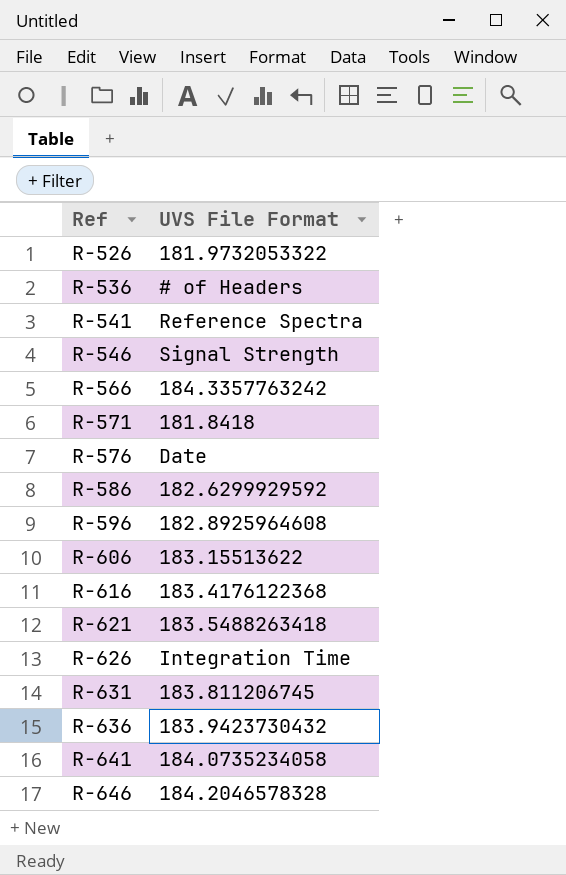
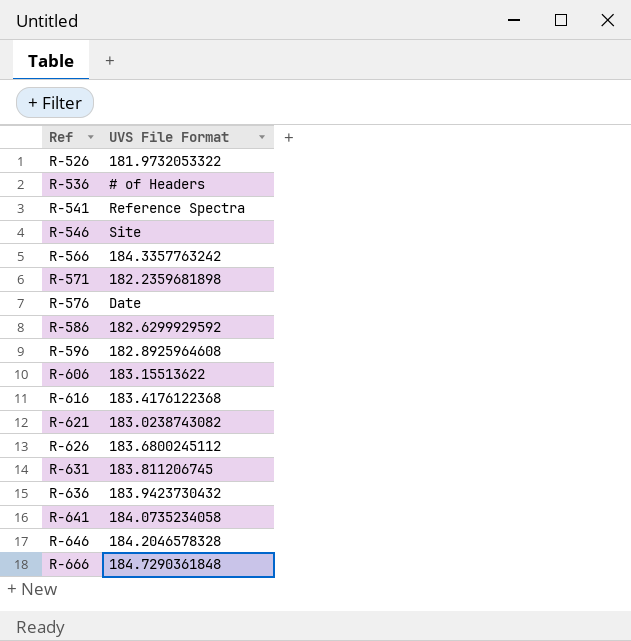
R-546 | UVS File Format: Signal Strength -> Site
R-571 | UVS File Format: 181.8418 -> 182.2359681898
R-621 | UVS File Format: 183.5488263418 -> 183.0238743082
R-626 | UVS File Format: Integration Time -> 183.6800245112
row R-666: none -> 184.7290361848

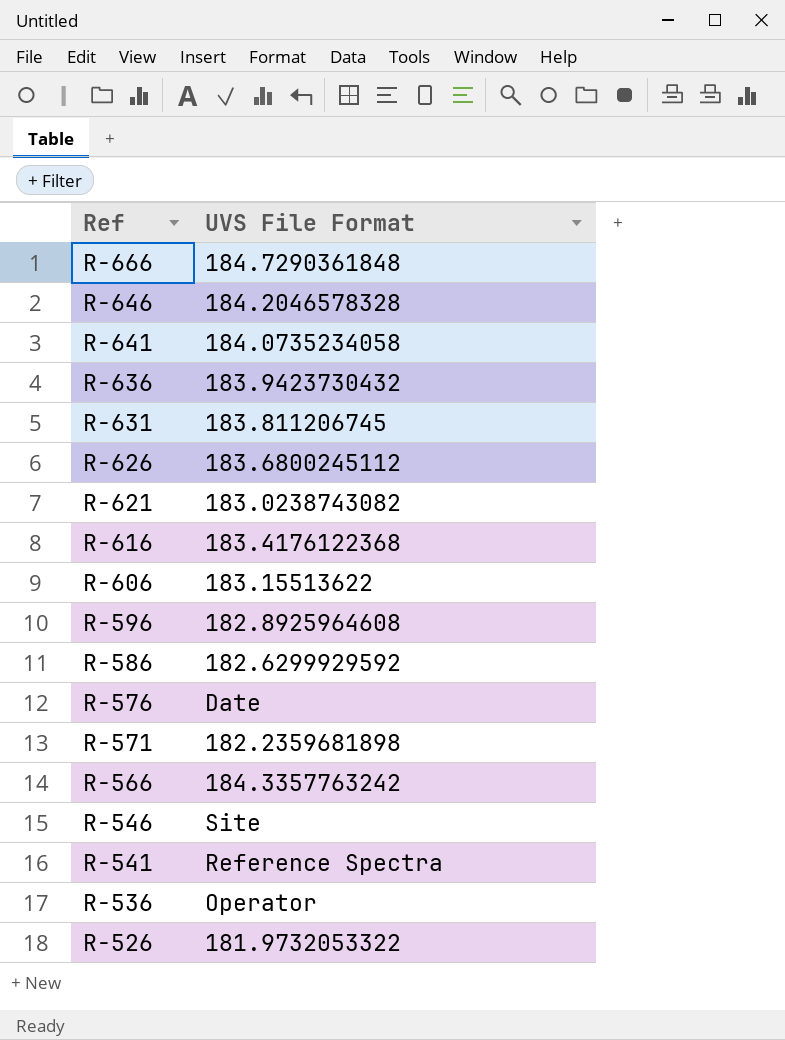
row order: Ref ascending -> Ref descending
R-536 | UVS File Format: # of Headers -> Operator

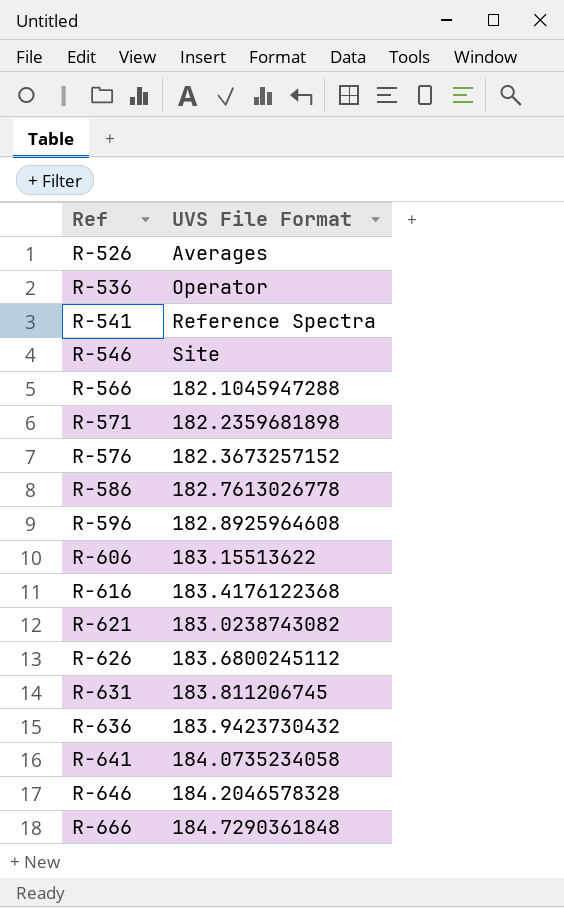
row order: Ref descending -> Ref ascending
R-526 | UVS File Format: 181.9732053322 -> Averages
R-566 | UVS File Format: 184.3357763242 -> 182.1045947288
R-576 | UVS File Format: Date -> 182.3673257152
R-586 | UVS File Format: 182.6299929592 -> 182.7613026778

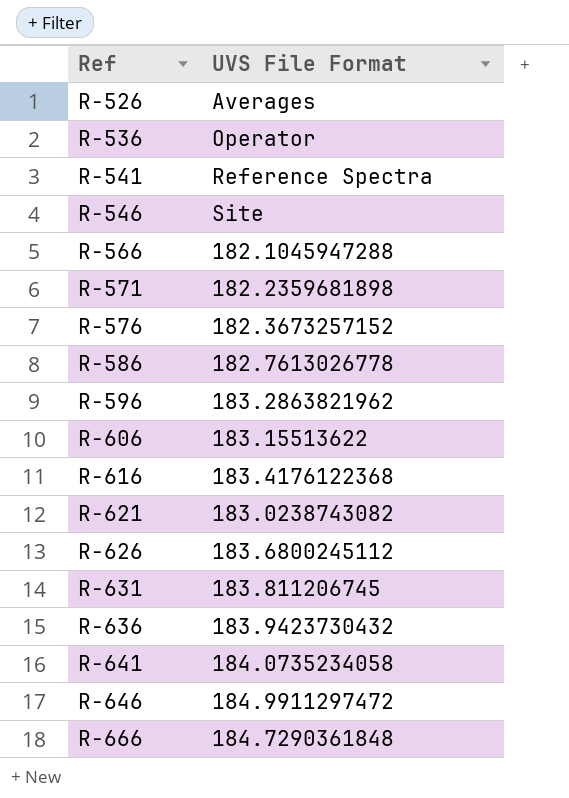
R-596 | UVS File Format: 182.8925964608 -> 183.2863821962
R-646 | UVS File Format: 184.2046578328 -> 184.9911297472

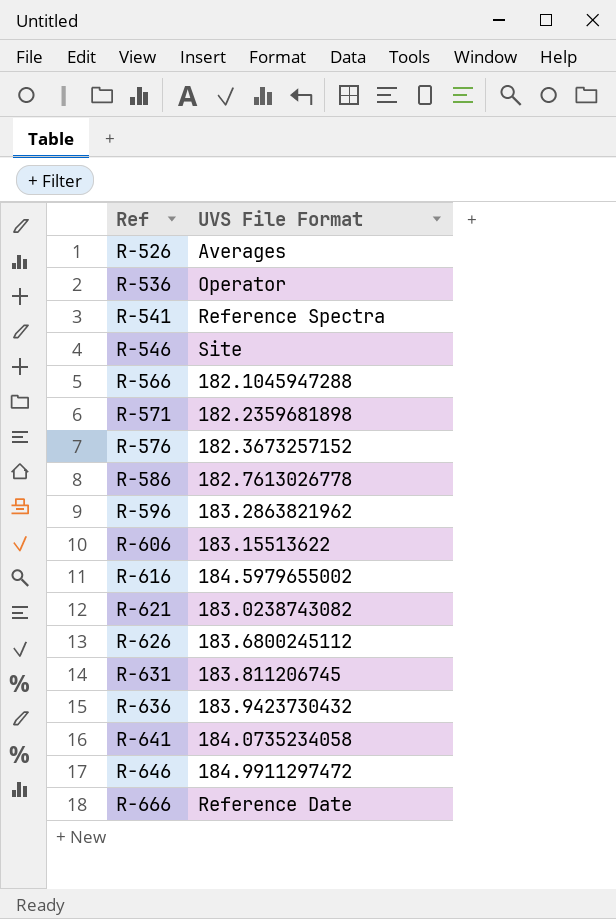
R-616 | UVS File Format: 183.4176122368 -> 184.5979655002
R-666 | UVS File Format: 184.7290361848 -> Reference Date

